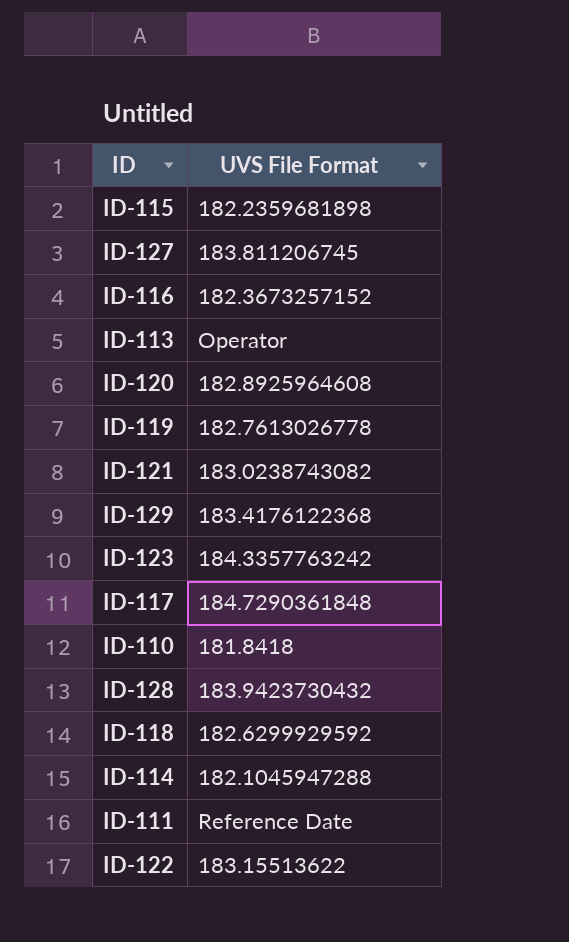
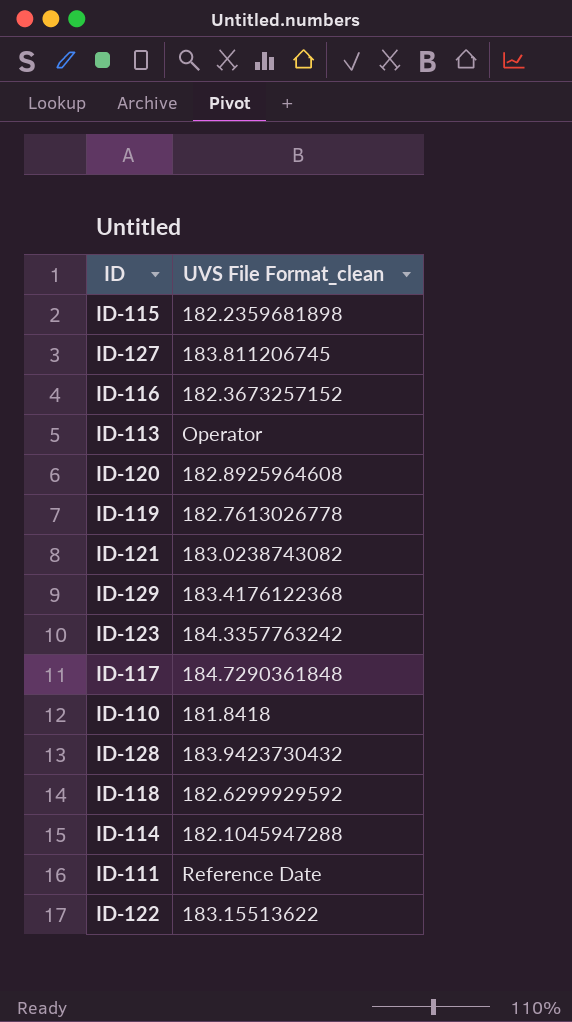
column name: UVS File Format -> UVS File Format_clean

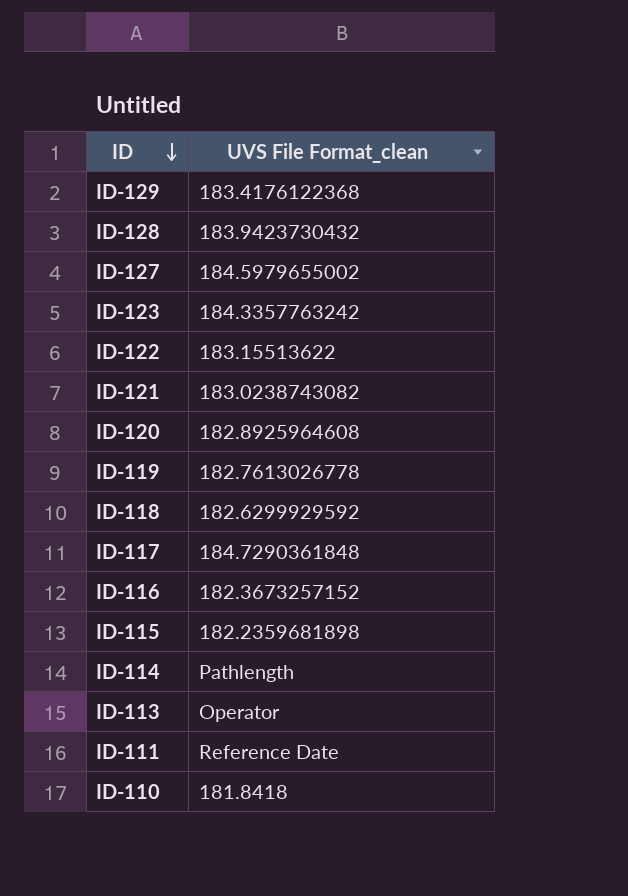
row order: none -> ID descending
ID-127 | UVS File Format_clean: 183.811206745 -> 184.5979655002
ID-114 | UVS File Format_clean: 182.1045947288 -> Pathlength

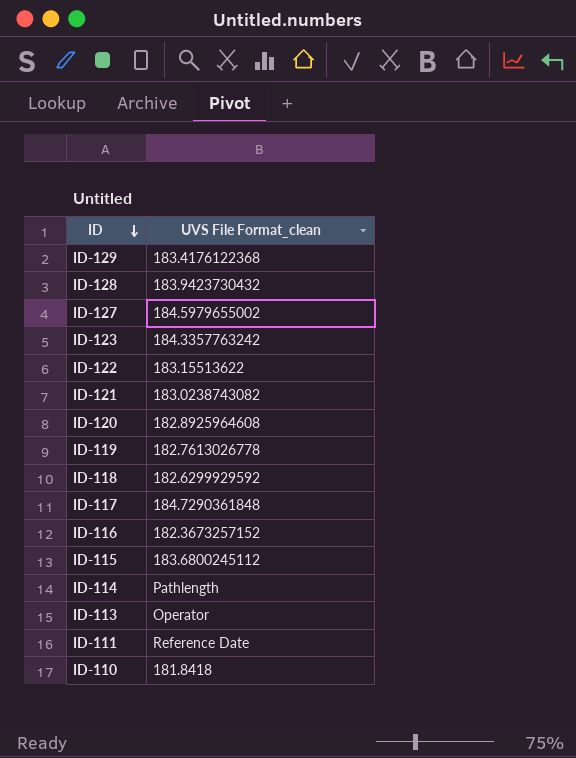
ID-115 | UVS File Format_clean: 182.2359681898 -> 183.6800245112

